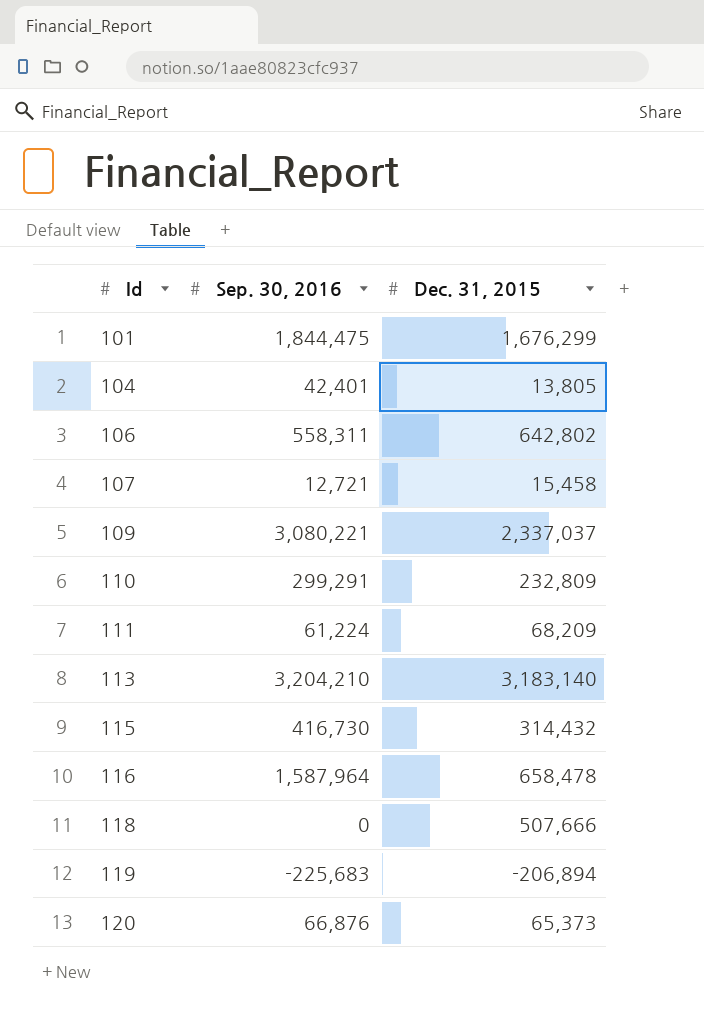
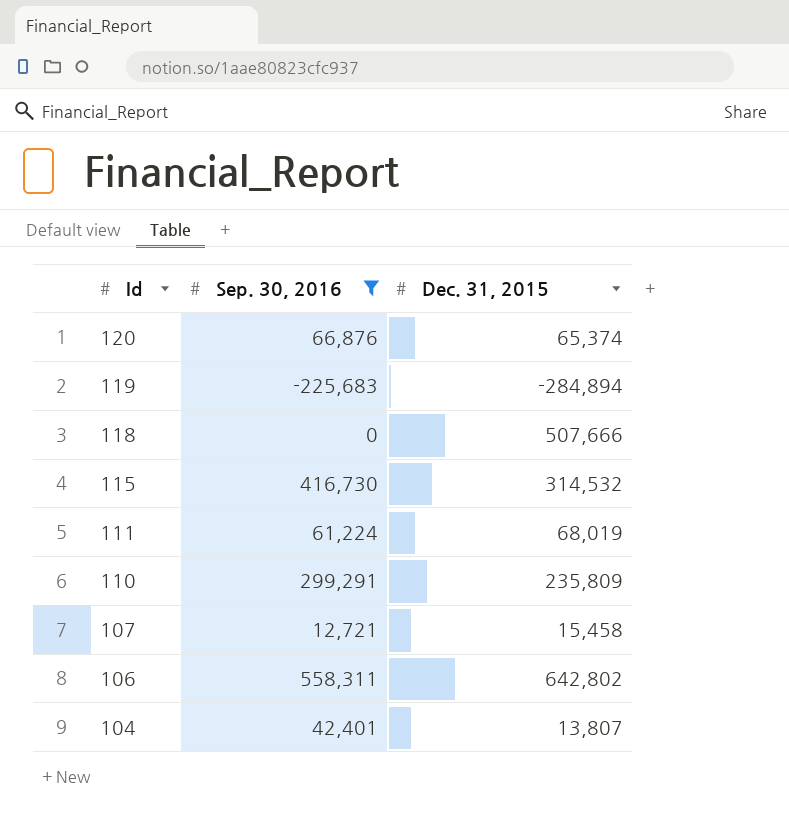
filter: none -> Sep. 30, 2016 <= 558,311
row order: Id ascending -> Id descending
120 | Dec. 31, 2015: 65,373 -> 65,374
119 | Dec. 31, 2015: -206,894 -> -284,894
115 | Dec. 31, 2015: 314,432 -> 314,532
111 | Dec. 31, 2015: 68,209 -> 68,019
110 | Dec. 31, 2015: 232,809 -> 235,809
104 | Dec. 31, 2015: 13,805 -> 13,807

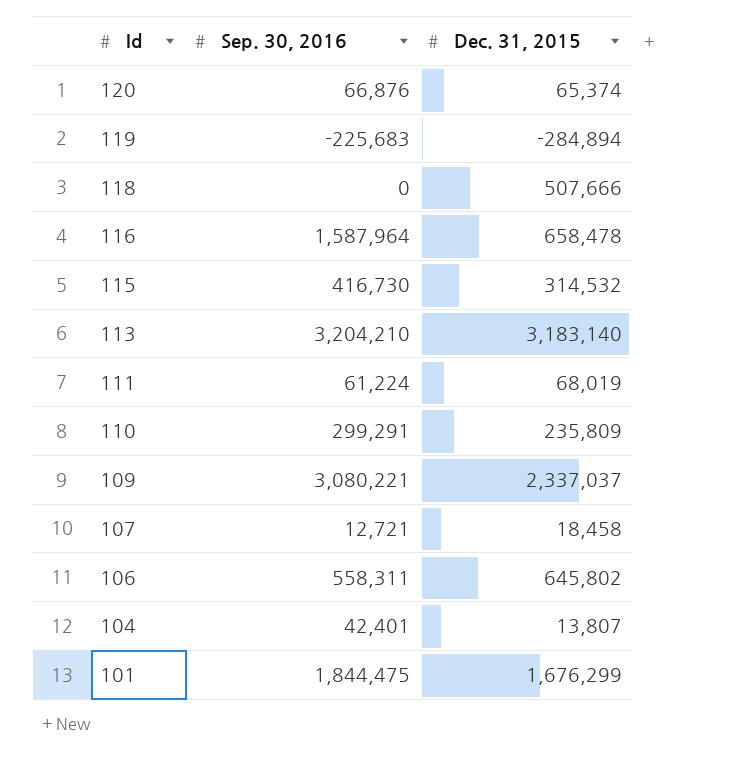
filter: Sep. 30, 2016 <= 558,311 -> none
107 | Dec. 31, 2015: 15,458 -> 18,458
106 | Dec. 31, 2015: 642,802 -> 645,802

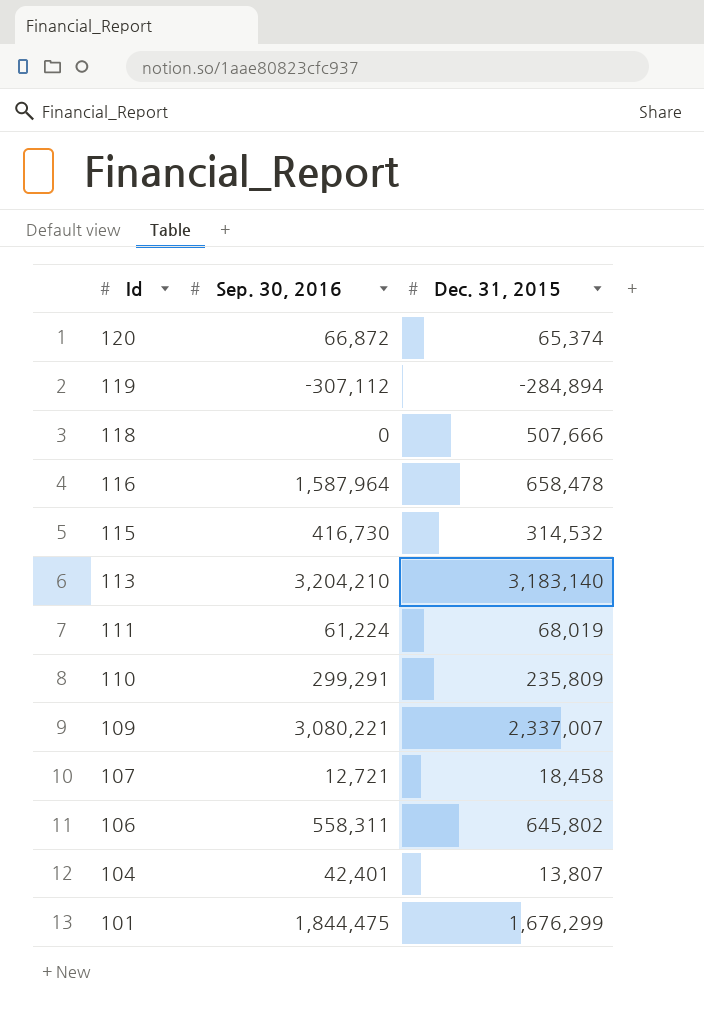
120 | Sep. 30, 2016: 66,876 -> 66,872
119 | Sep. 30, 2016: -225,683 -> -307,112
109 | Dec. 31, 2015: 2,337,037 -> 2,337,007

